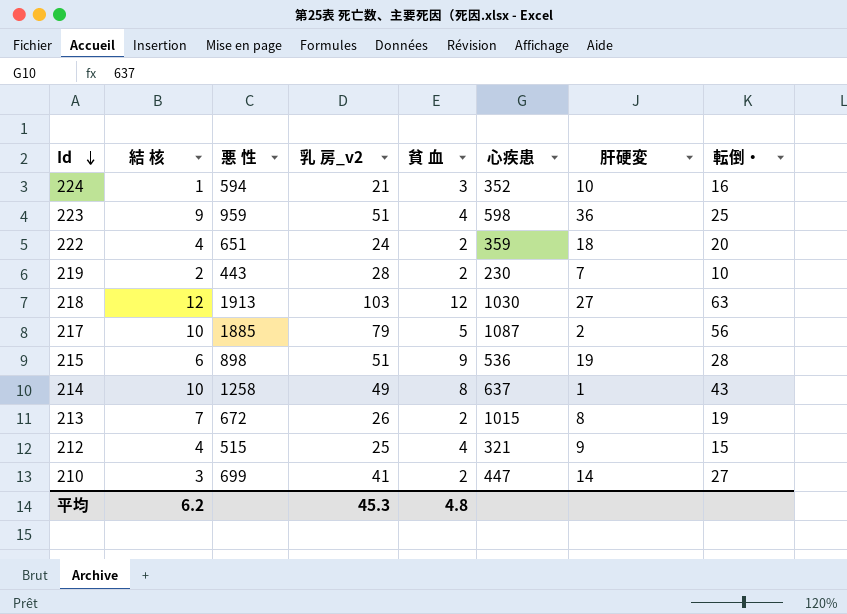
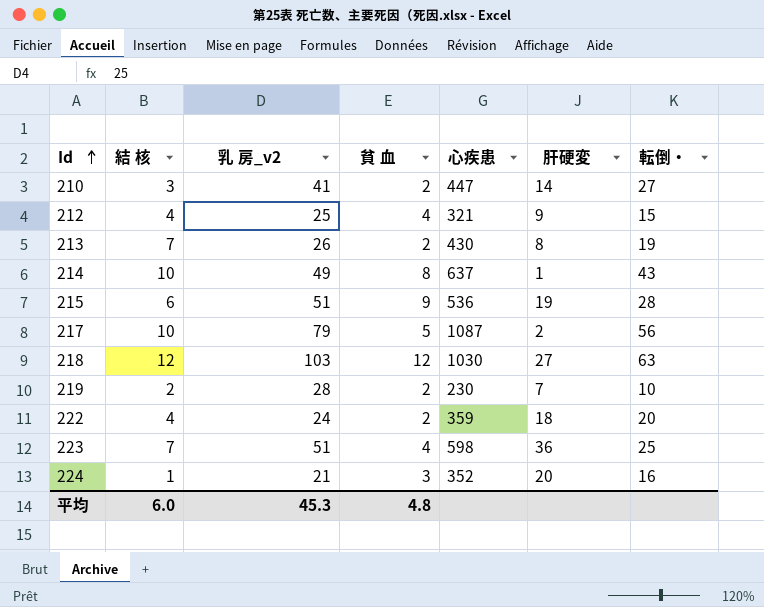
row order: Id descending -> Id ascending
column 悪 性 | position: 3 -> none
213 | 心疾患: 1015 -> 430
223 | 結 核: 9 -> 7
224 | 肝硬変: 10 -> 20
平均 | 結 核: 6.2 -> 6.0

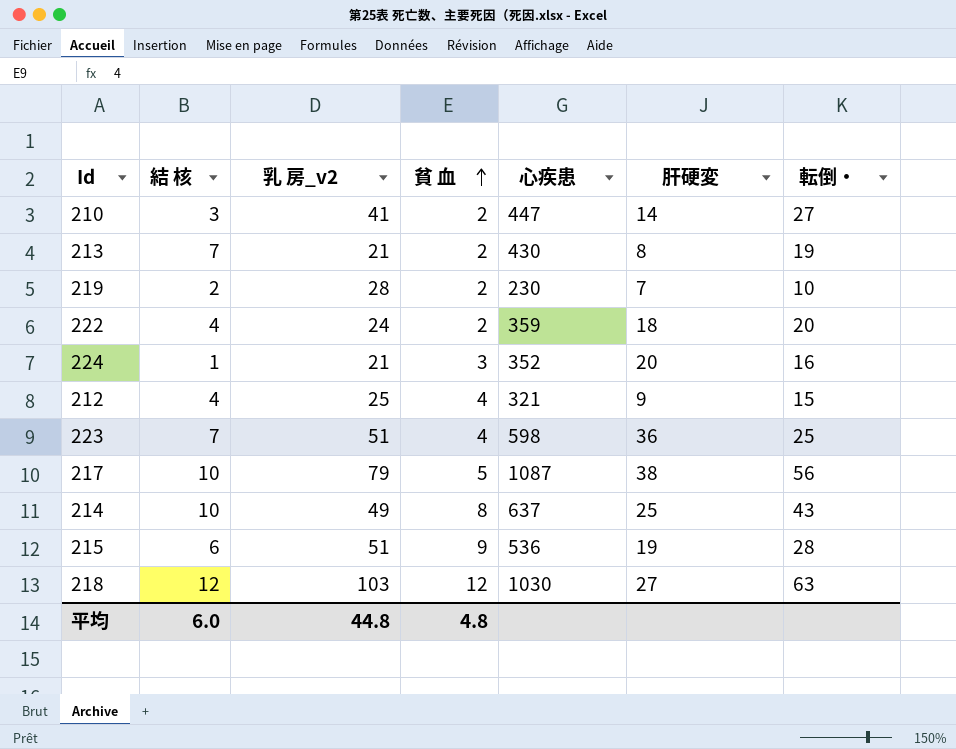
row order: Id ascending -> 貧 血 ascending
213 | 乳 房_v2: 26 -> 21
217 | 肝硬変: 2 -> 38
214 | 肝硬変: 1 -> 25
平均 | 乳 房_v2: 45.3 -> 44.8

